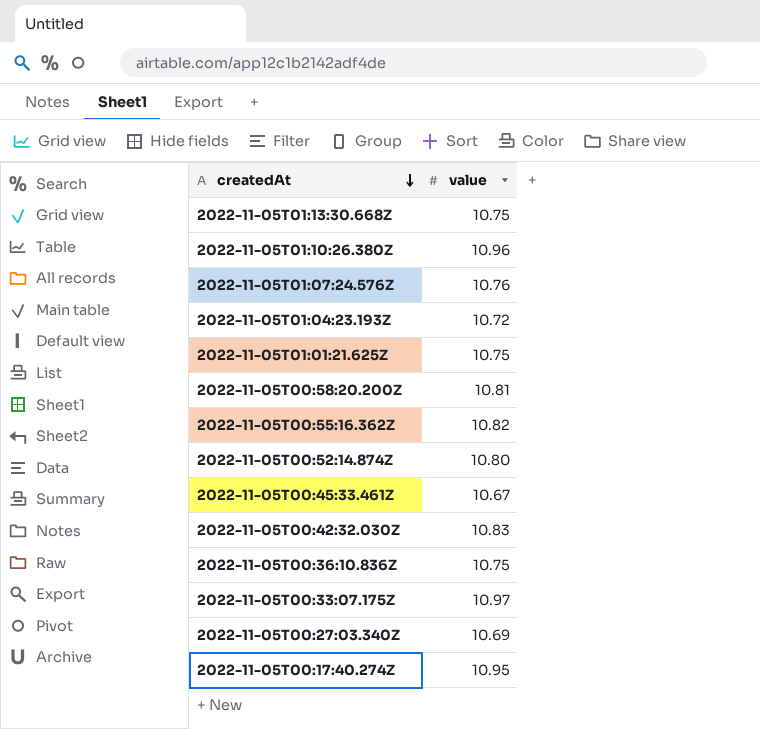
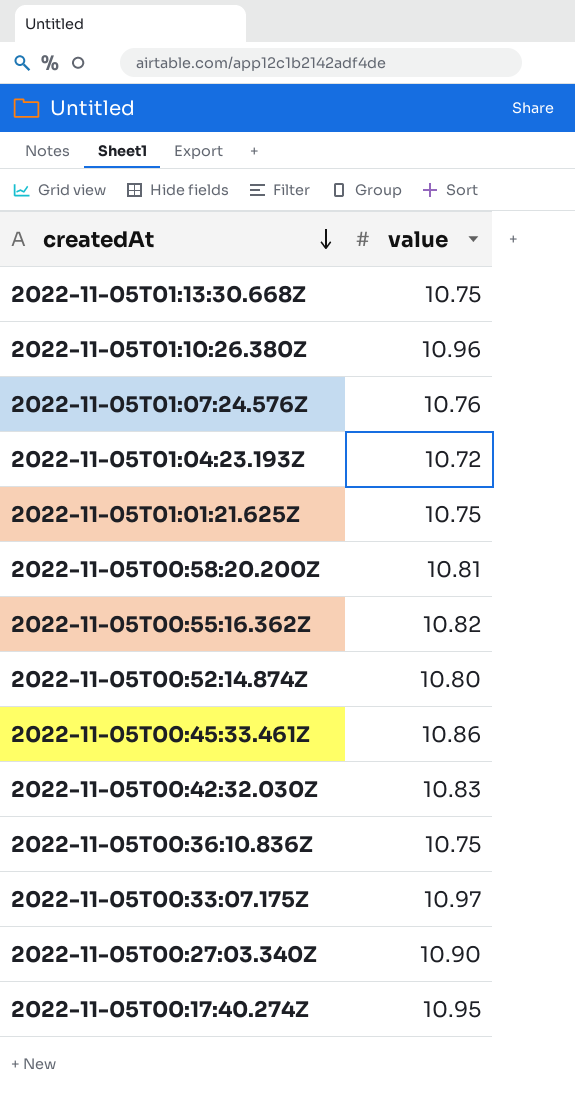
2022-11-05T00:45:33.461Z | value: 10.67 -> 10.86
2022-11-05T00:27:03.340Z | value: 10.69 -> 10.90

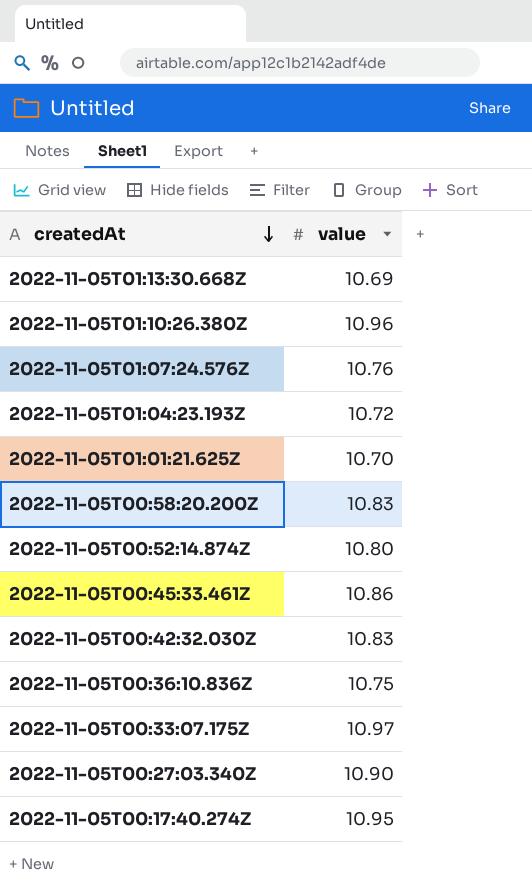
row 2022-11-05T00:55:16.362Z: 10.82 -> none
2022-11-05T01:13:30.668Z | value: 10.75 -> 10.69
2022-11-05T01:01:21.625Z | value: 10.75 -> 10.70
2022-11-05T00:58:20.200Z | value: 10.81 -> 10.83

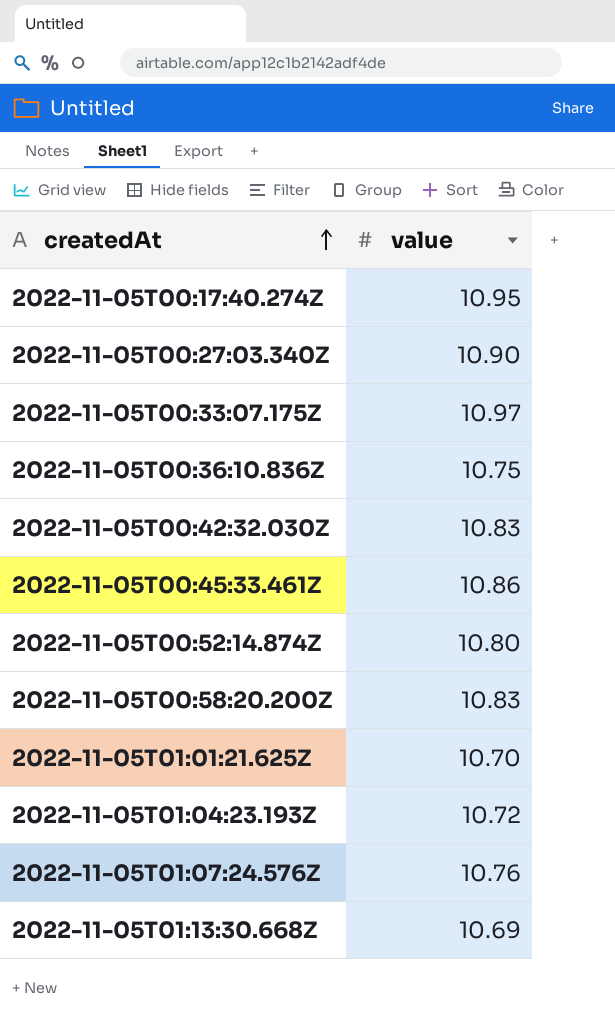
row order: createdAt descending -> createdAt ascending
row 2022-11-05T01:10:26.380Z: 10.96 -> none

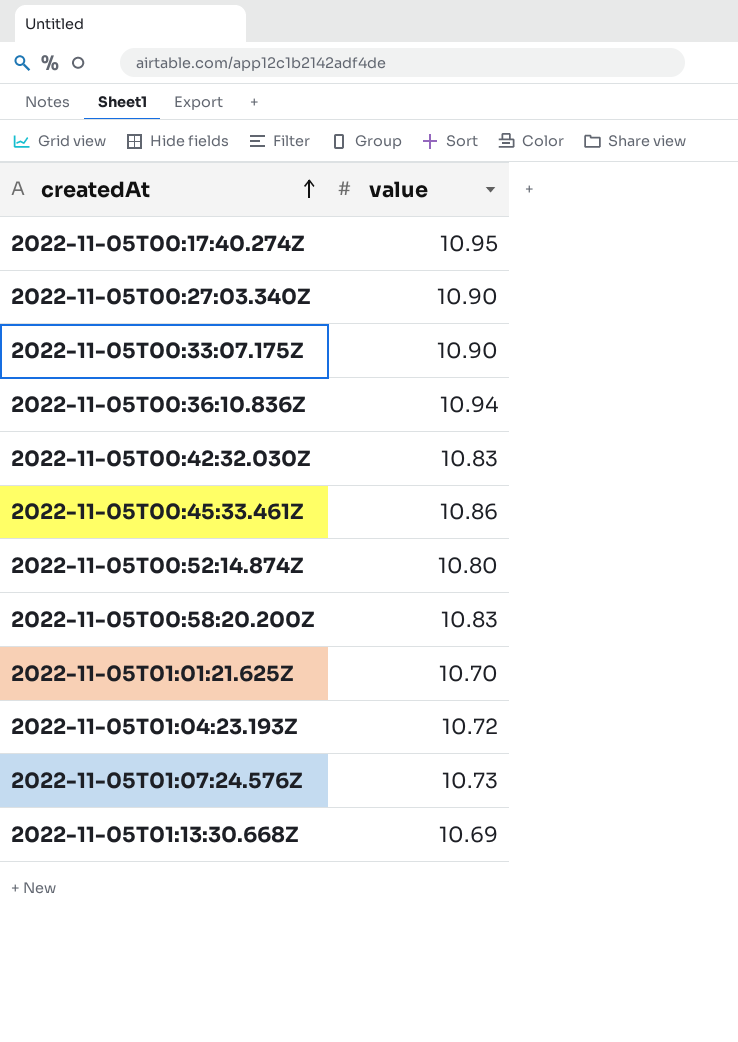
2022-11-05T00:33:07.175Z | value: 10.97 -> 10.90
2022-11-05T00:36:10.836Z | value: 10.75 -> 10.94
2022-11-05T01:07:24.576Z | value: 10.76 -> 10.73

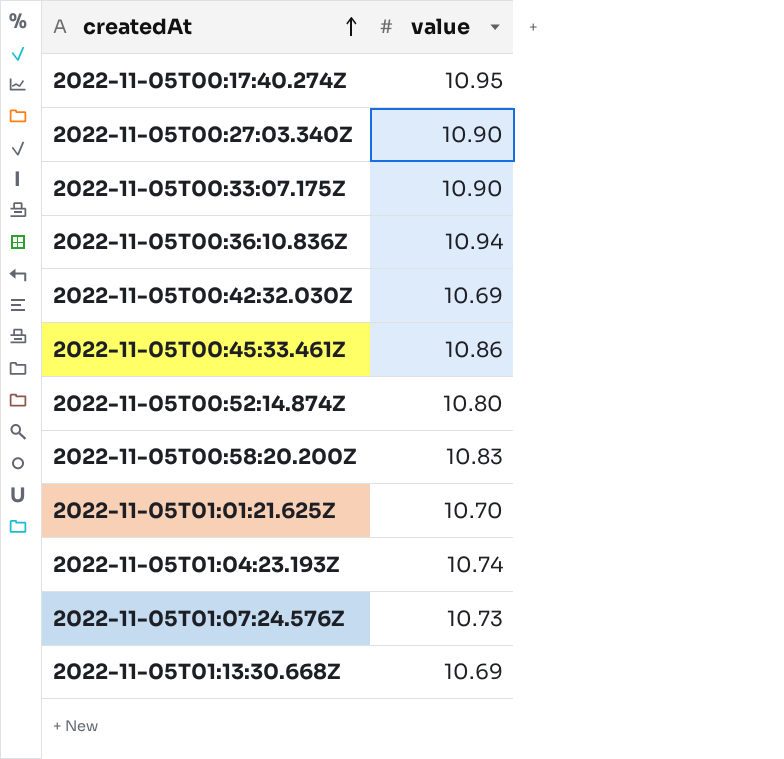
2022-11-05T00:42:32.030Z | value: 10.83 -> 10.69
2022-11-05T01:04:23.193Z | value: 10.72 -> 10.74

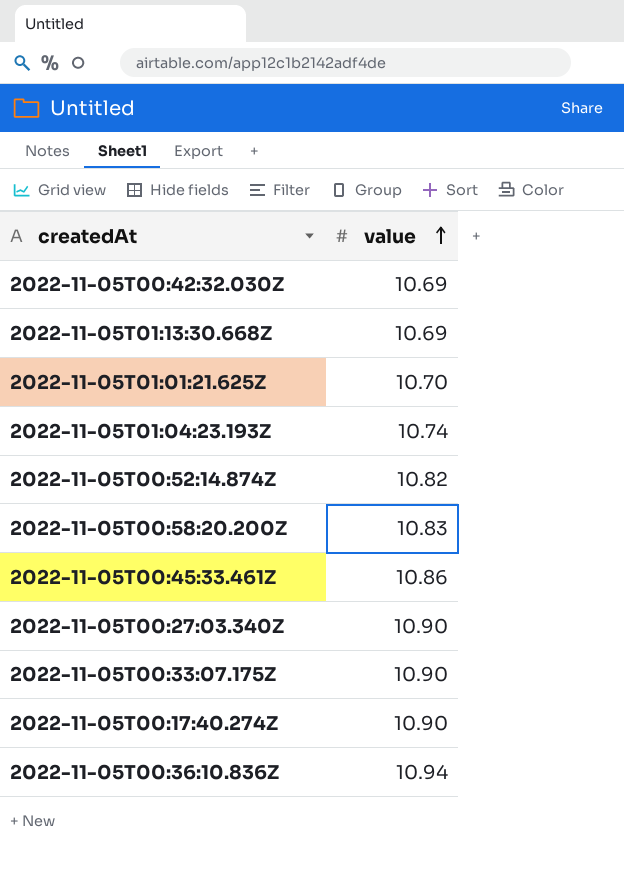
row order: createdAt ascending -> value ascending
row 2022-11-05T01:07:24.576Z: 10.73 -> none
2022-11-05T00:52:14.874Z | value: 10.80 -> 10.82
2022-11-05T00:17:40.274Z | value: 10.95 -> 10.90

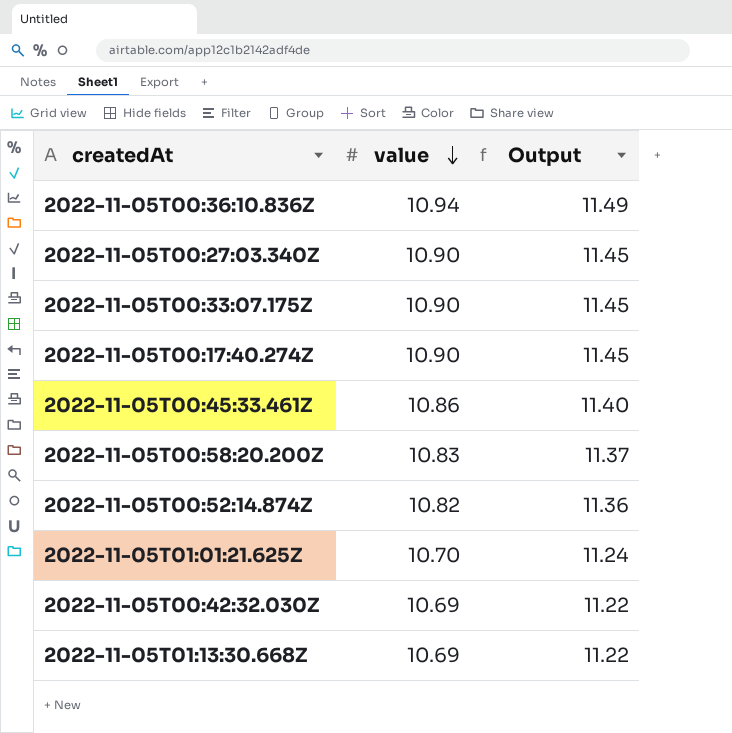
row order: value ascending -> value descending
column Output | formula: none -> [value] * 1.05
row 2022-11-05T01:04:23.193Z: 10.74 -> none

